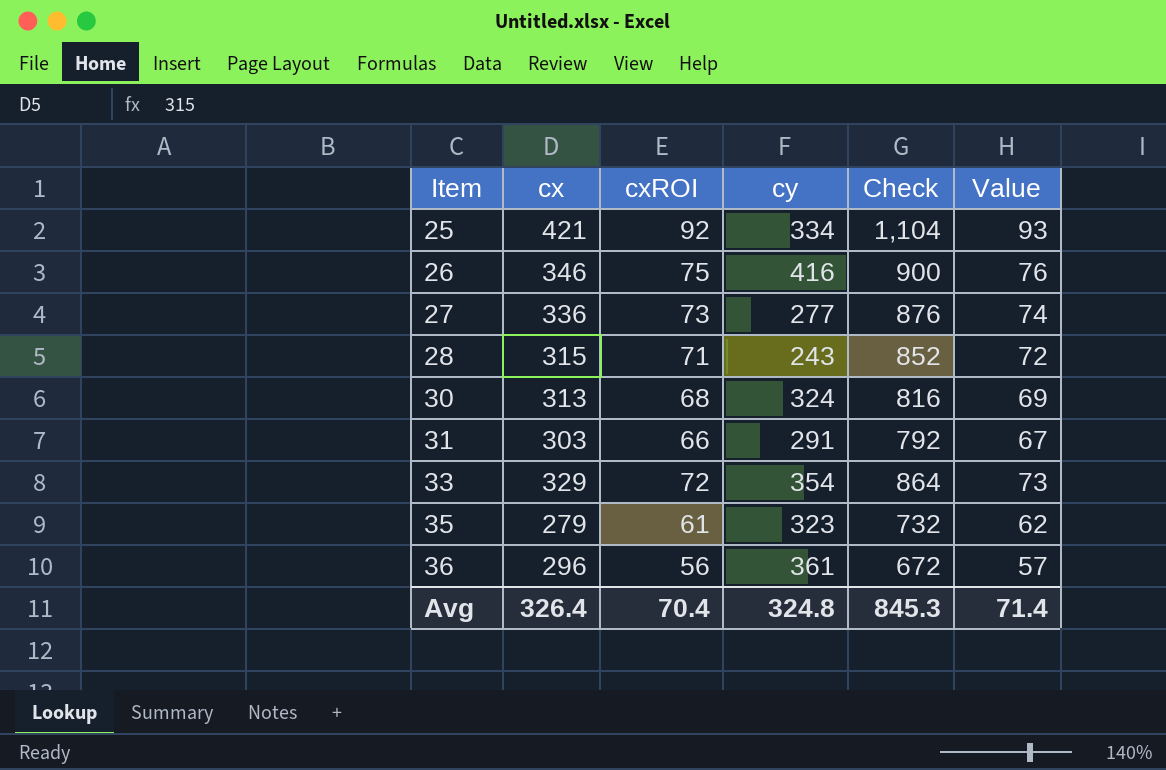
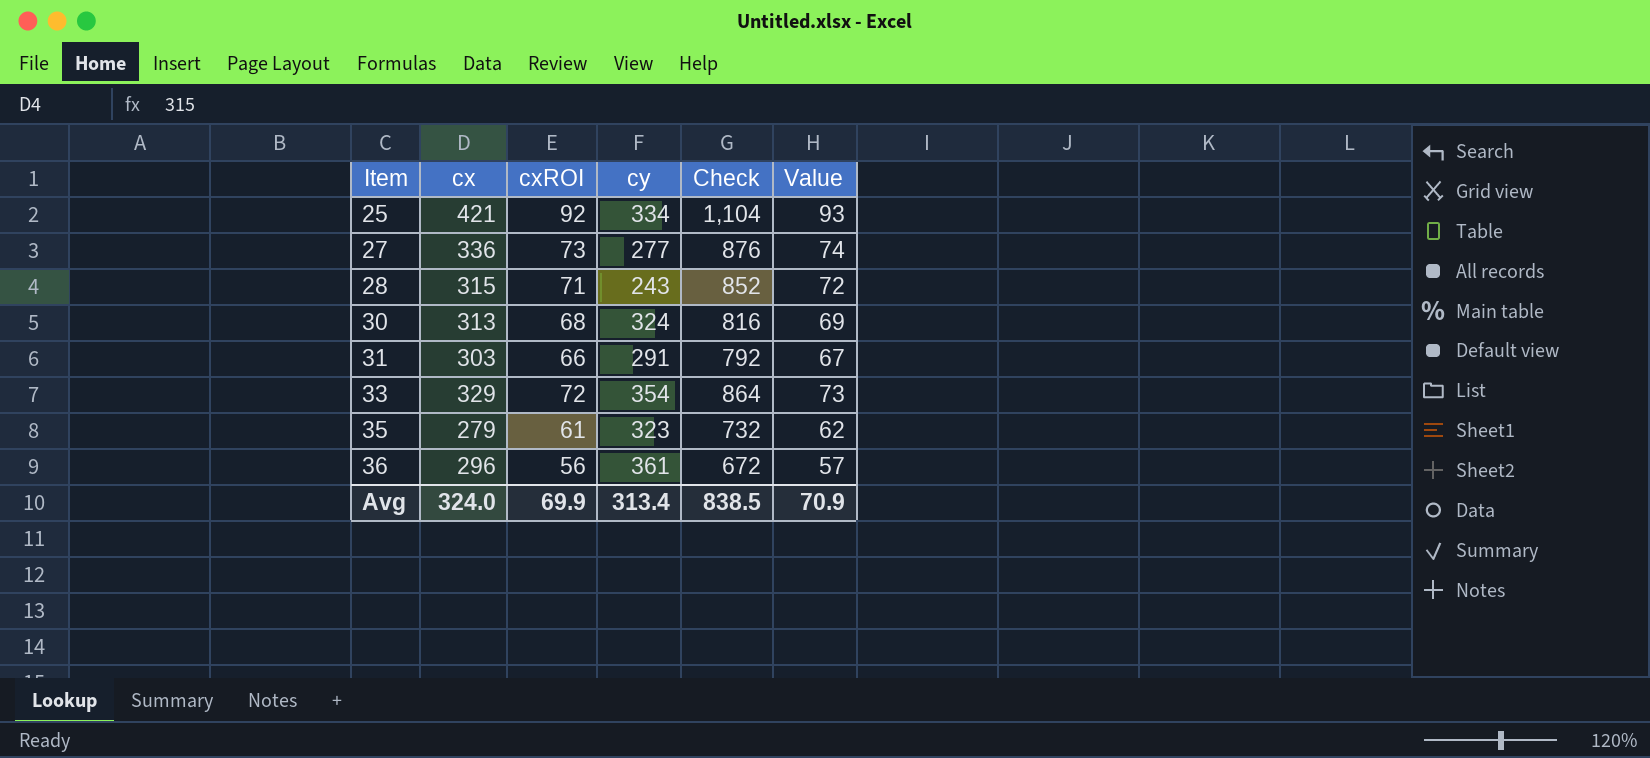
row 26: 346 | 75 | 416 | 900 | 76 -> none
Avg | cx: 326.4 -> 324.0
Avg | cxROI: 70.4 -> 69.9
Avg | cy: 324.8 -> 313.4
Avg | Check: 845.3 -> 838.5
Avg | Value: 71.4 -> 70.9

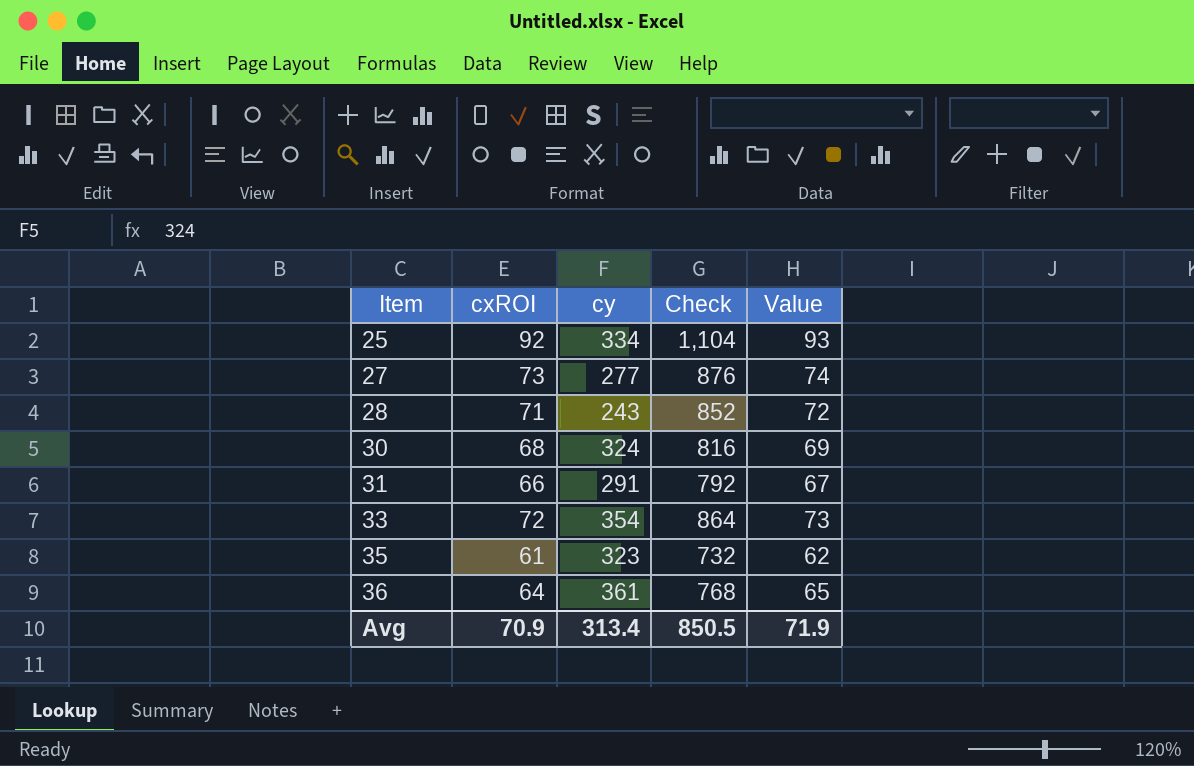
column cx | position: 2 -> none
36 | cxROI: 56 -> 64
36 | Check: 672 -> 768
36 | Value: 57 -> 65
Avg | cxROI: 69.9 -> 70.9
Avg | Check: 838.5 -> 850.5
Avg | Value: 70.9 -> 71.9

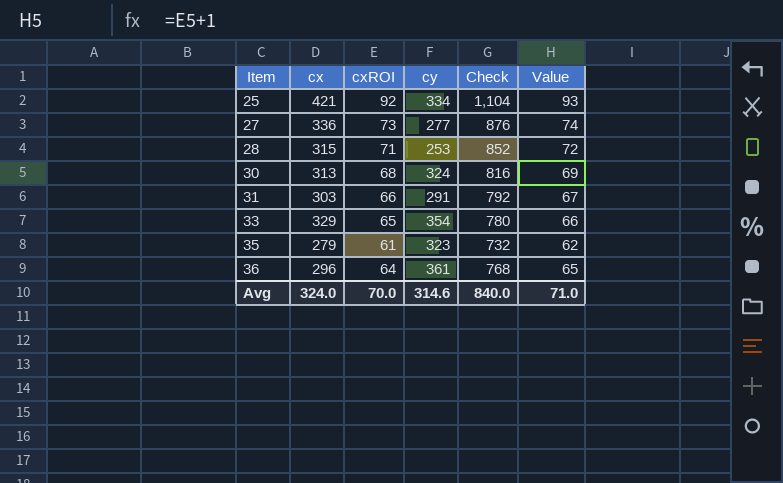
column cx | position: none -> 2
28 | cy: 243 -> 253
33 | cxROI: 72 -> 65
33 | Check: 864 -> 780
33 | Value: 73 -> 66
Avg | cxROI: 70.9 -> 70.0
Avg | cy: 313.4 -> 314.6
Avg | Check: 850.5 -> 840.0
Avg | Value: 71.9 -> 71.0

